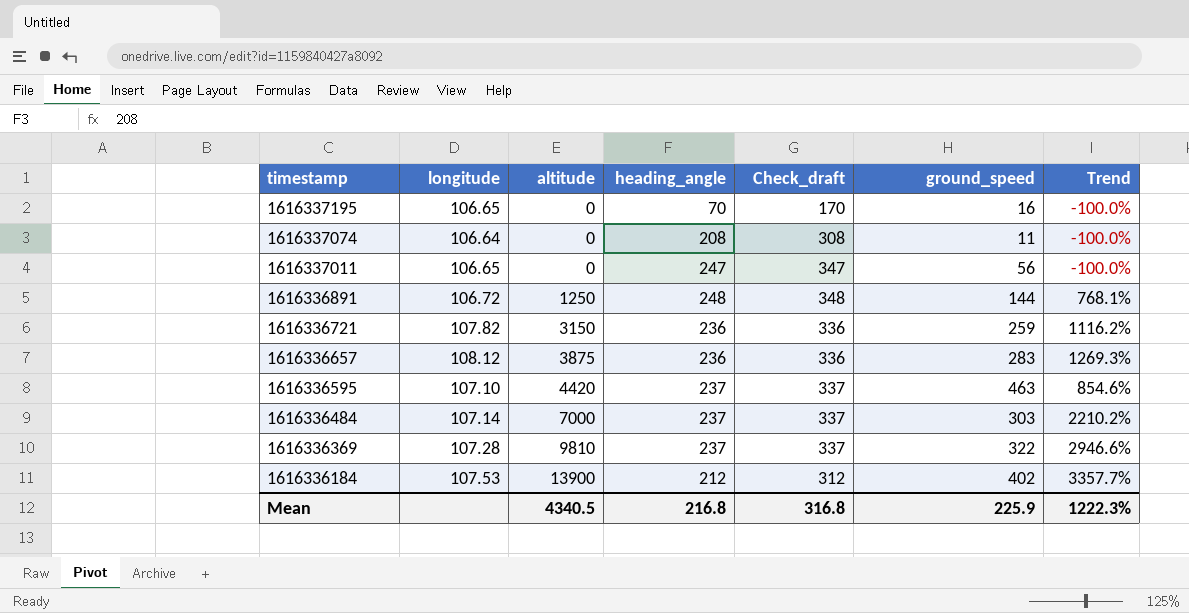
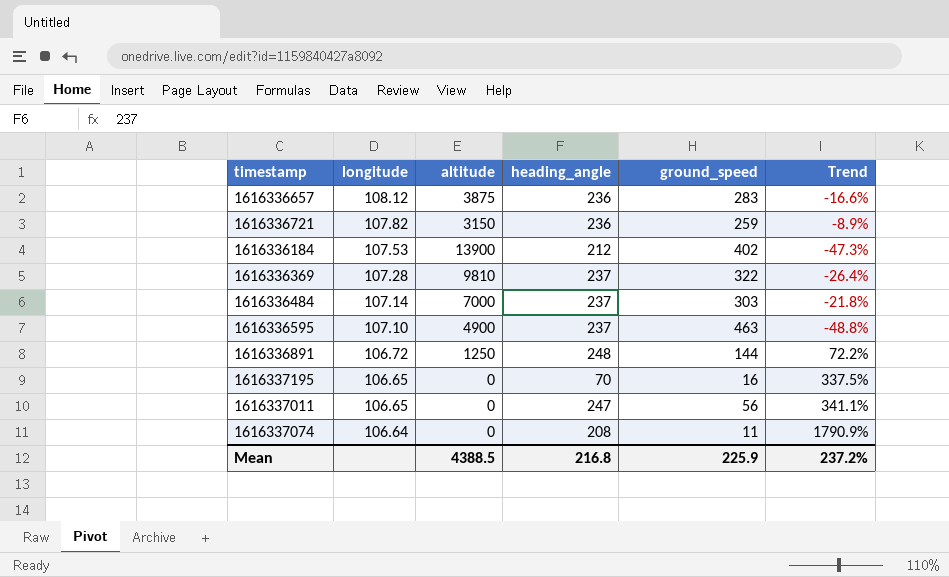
row order: timestamp descending -> longitude descending
column Check_draft | formula: [heading_angle] + 100 -> none
column Trend | formula: ([altitude] - [ground_speed]) / [ground_speed] -> ([heading_angle] - [ground_speed]) / [ground_speed]
1616336595 | altitude: 4420 -> 4900
Mean | altitude: 4340.5 -> 4388.5
Mean | Trend: 1222.3% -> 237.2%

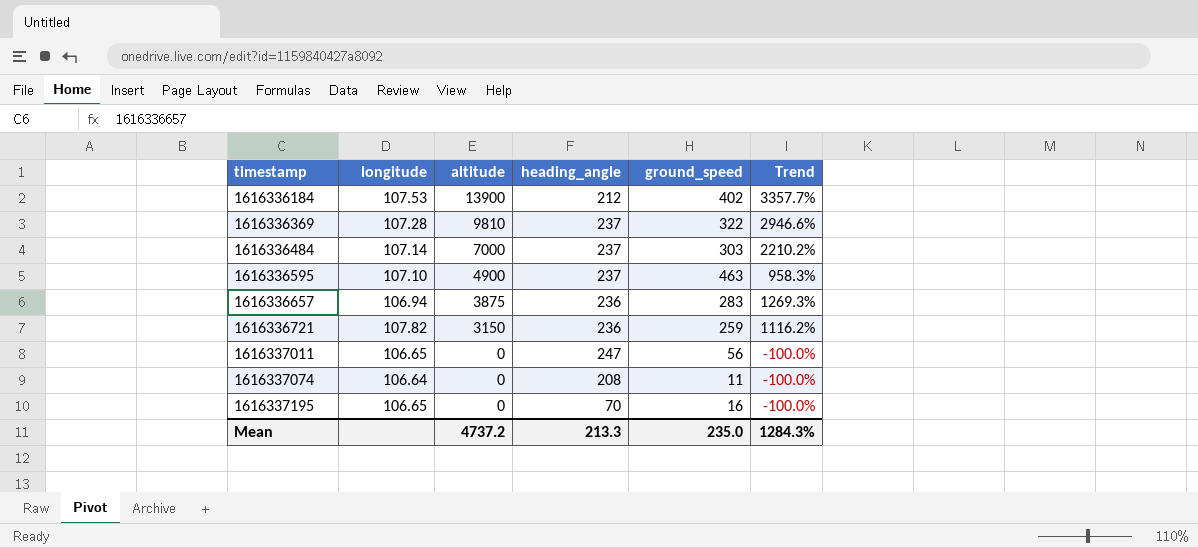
row order: longitude descending -> timestamp ascending
column Trend | formula: ([heading_angle] - [ground_speed]) / [ground_speed] -> ([altitude] - [ground_speed]) / [ground_speed]
row 1616336891: 106.72 | 1250 | 248 | 144 | 72.2% -> none
1616336657 | longitude: 108.12 -> 106.94
Mean | altitude: 4388.5 -> 4737.2
Mean | heading_angle: 216.8 -> 213.3
Mean | ground_speed: 225.9 -> 235.0
Mean | Trend: 237.2% -> 1284.3%

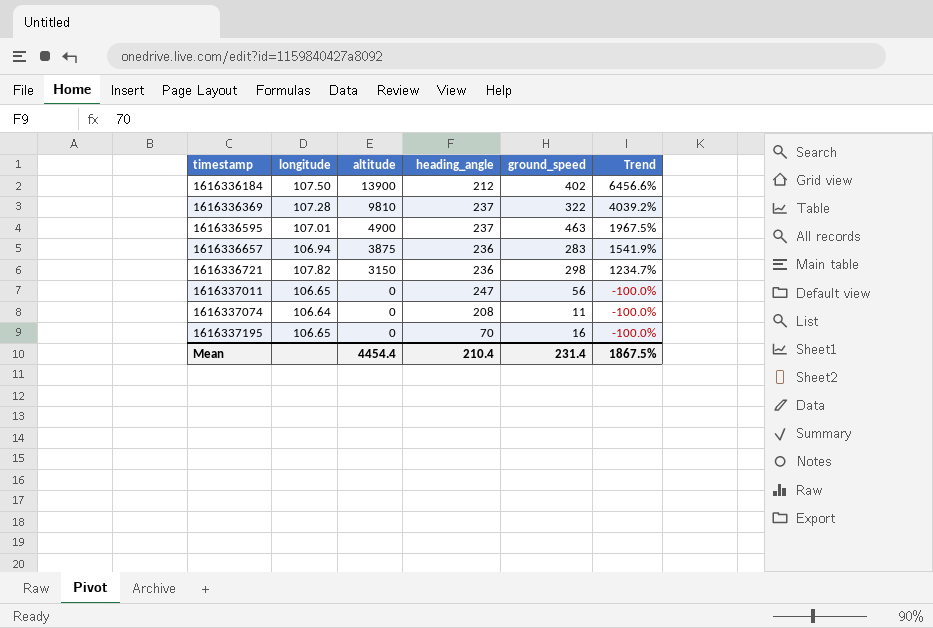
column Trend | formula: ([altitude] - [ground_speed]) / [ground_speed] -> ([altitude] - [heading_angle]) / [heading_angle]
row 1616336484: 107.14 | 7000 | 237 | 303 | 2210.2% -> none
1616336184 | longitude: 107.53 -> 107.50
1616336595 | longitude: 107.10 -> 107.01
1616336721 | ground_speed: 259 -> 298
Mean | altitude: 4737.2 -> 4454.4
Mean | heading_angle: 213.3 -> 210.4
Mean | ground_speed: 235.0 -> 231.4
Mean | Trend: 1284.3% -> 1867.5%

